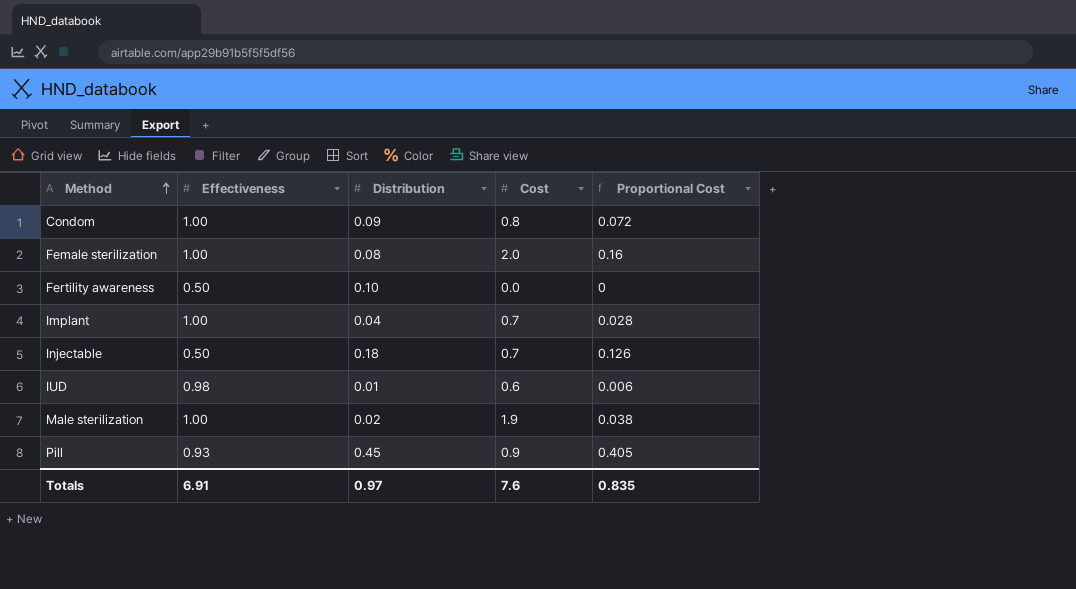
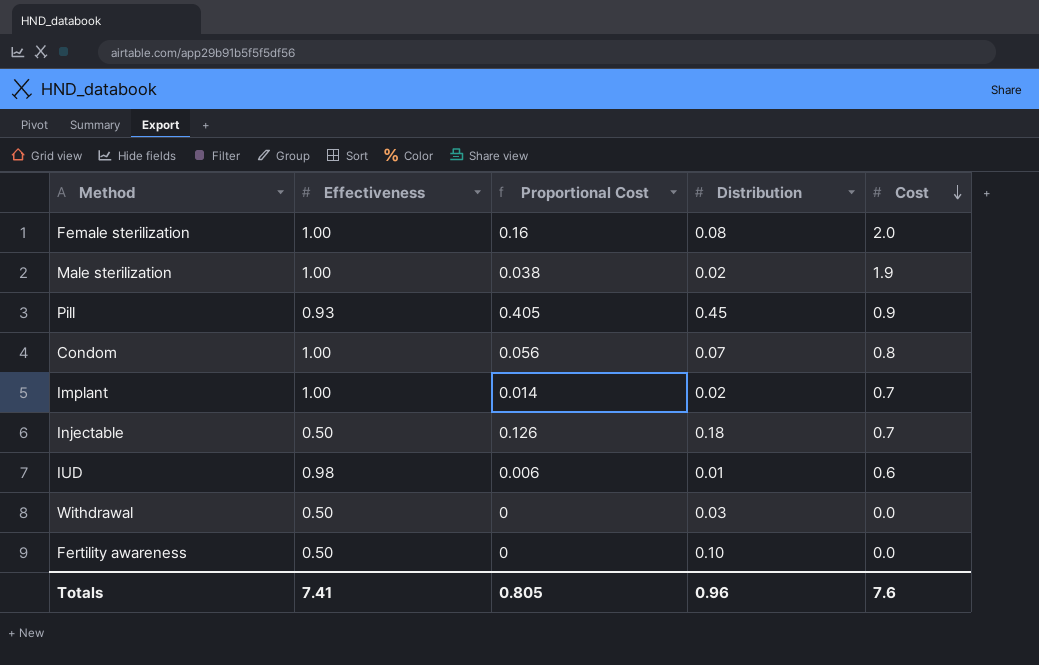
row order: Method ascending -> Cost descending
column Proportional Cost | position: 5 -> 3
Condom | Proportional Cost: 0.072 -> 0.056
Condom | Distribution: 0.09 -> 0.07
Implant | Proportional Cost: 0.028 -> 0.014
Implant | Distribution: 0.04 -> 0.02
row Withdrawal: none -> 0.50 | 0 | 0.03 | 0.0
Totals | Effectiveness: 6.91 -> 7.41
Totals | Proportional Cost: 0.835 -> 0.805
Totals | Distribution: 0.97 -> 0.96

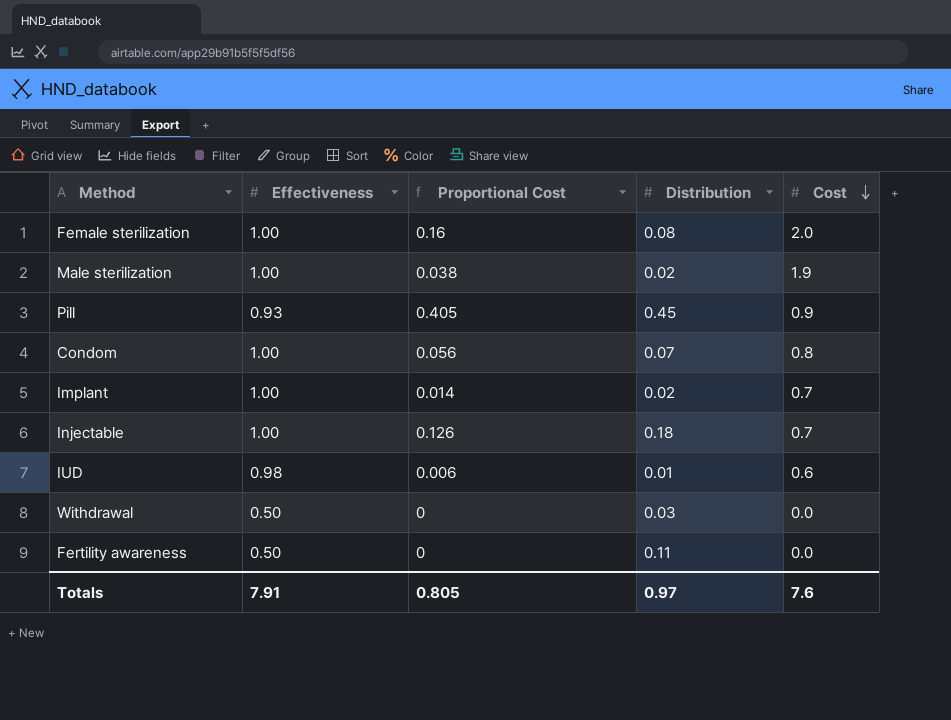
Injectable | Effectiveness: 0.50 -> 1.00
Fertility awareness | Distribution: 0.10 -> 0.11
Totals | Effectiveness: 7.41 -> 7.91
Totals | Distribution: 0.96 -> 0.97

